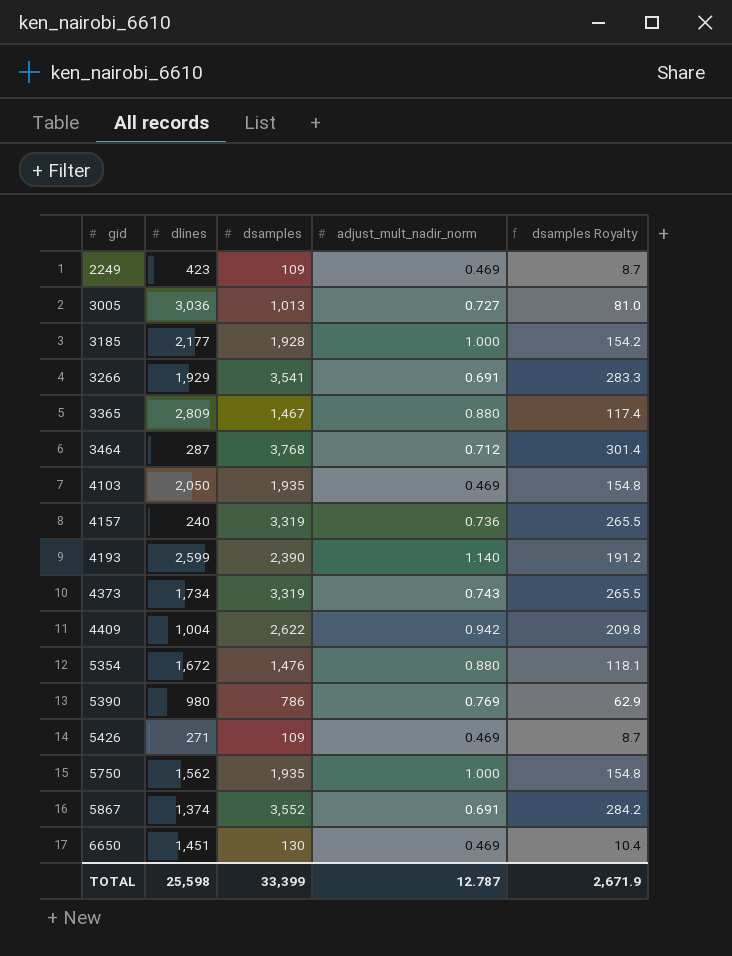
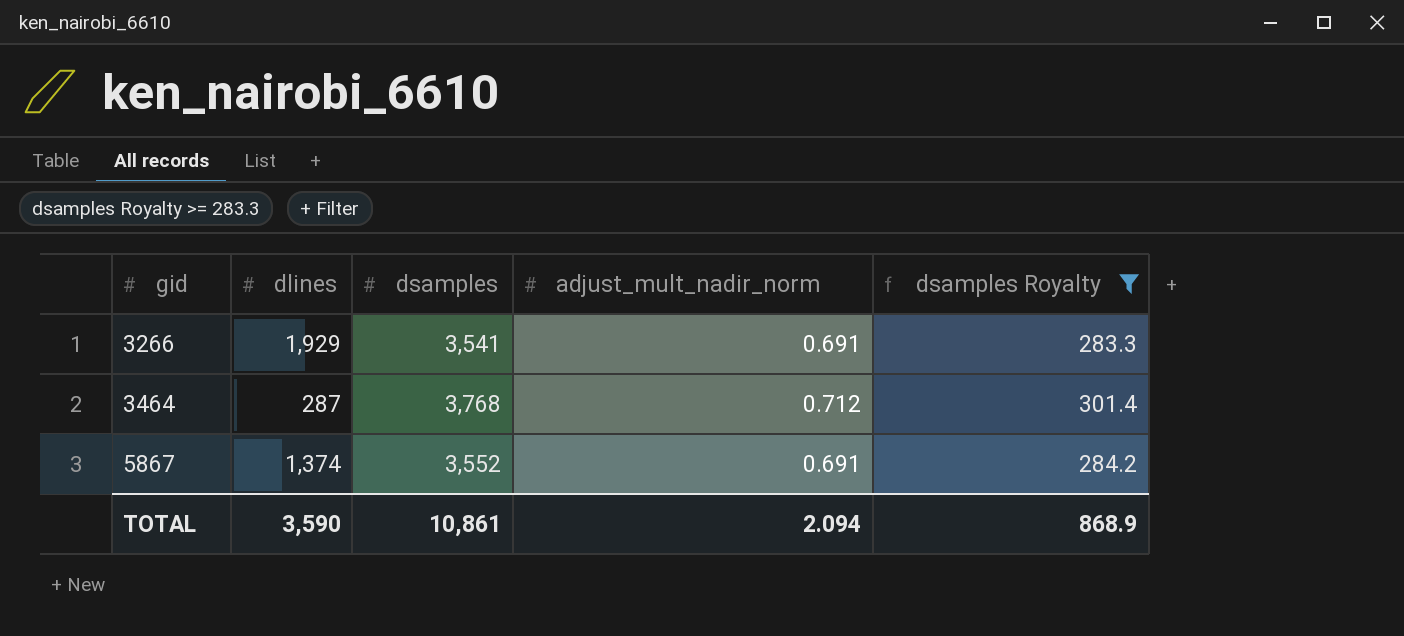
filter: none -> dsamples Royalty >= 283.3
TOTAL | dlines: 25,598 -> 3,590
TOTAL | dsamples: 33,399 -> 10,861
TOTAL | adjust_mult_nadir_norm: 12.787 -> 2.094
TOTAL | dsamples Royalty: 2,671.9 -> 868.9

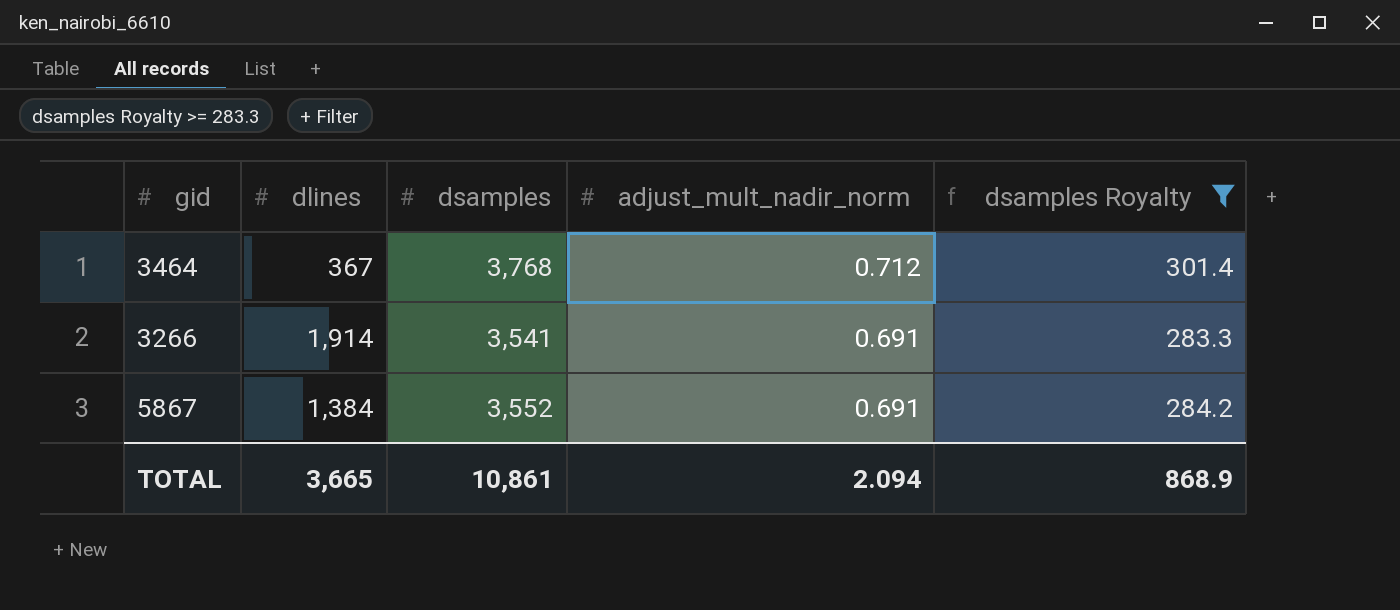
row order: gid ascending -> adjust_mult_nadir_norm descending
3464 | dlines: 287 -> 367
3266 | dlines: 1,929 -> 1,914
5867 | dlines: 1,374 -> 1,384
TOTAL | dlines: 3,590 -> 3,665

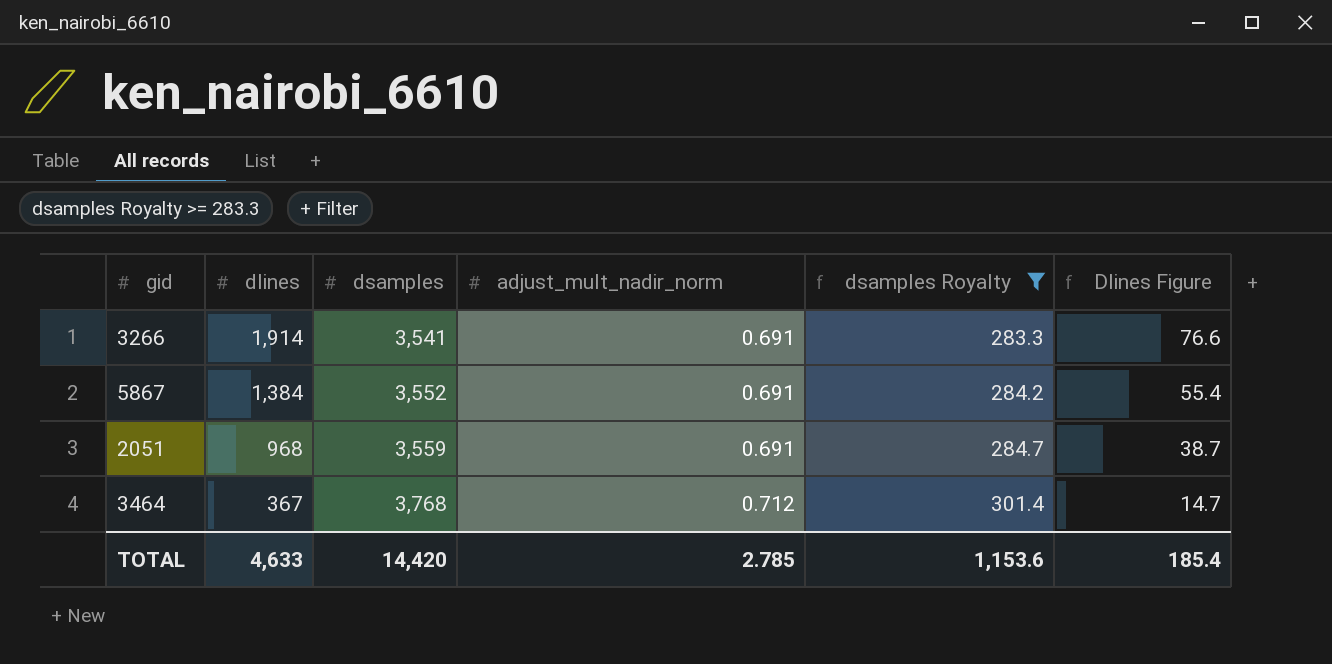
row order: adjust_mult_nadir_norm descending -> dlines descending
column Dlines Figure | formula: none -> [dlines] * 0.04
row 2051: none -> 968 | 3,559 | 0.691 | 284.7 | 38.7
TOTAL | dlines: 3,665 -> 4,633
TOTAL | dsamples: 10,861 -> 14,420
TOTAL | adjust_mult_nadir_norm: 2.094 -> 2.785
TOTAL | dsamples Royalty: 868.9 -> 1,153.6

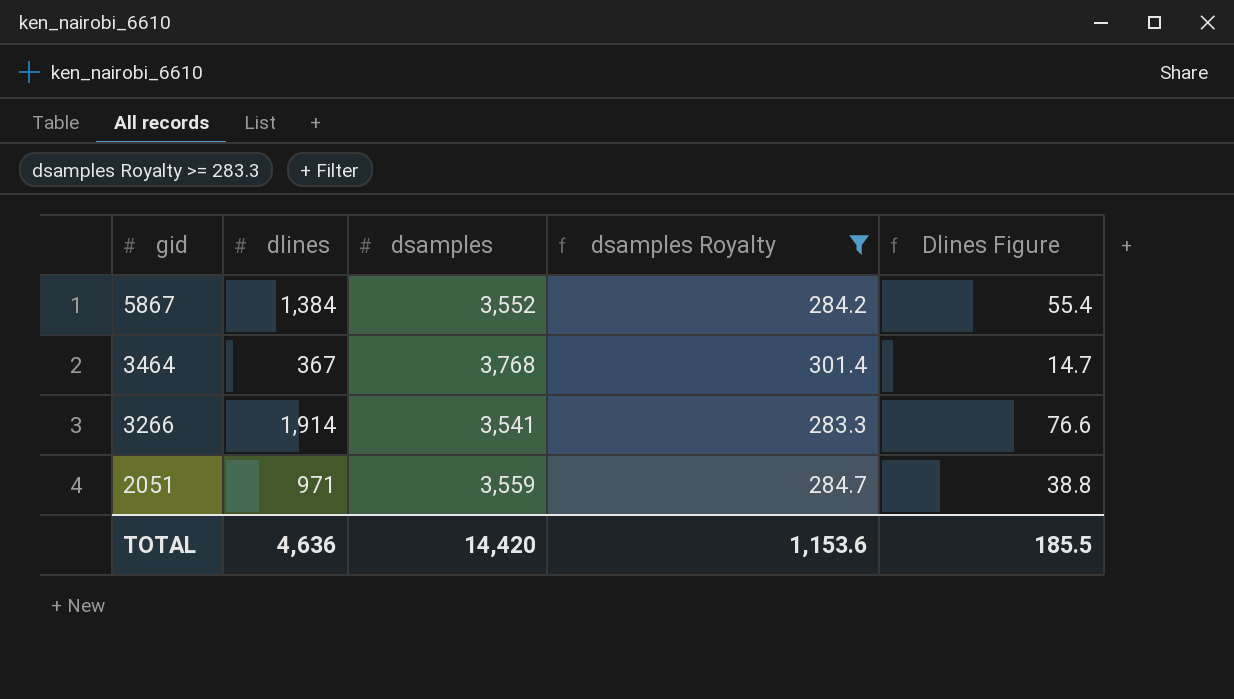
row order: dlines descending -> gid descending
column adjust_mult_nadir_norm | position: 4 -> none
2051 | dlines: 968 -> 971
2051 | Dlines Figure: 38.7 -> 38.8
TOTAL | dlines: 4,633 -> 4,636
TOTAL | Dlines Figure: 185.4 -> 185.5

